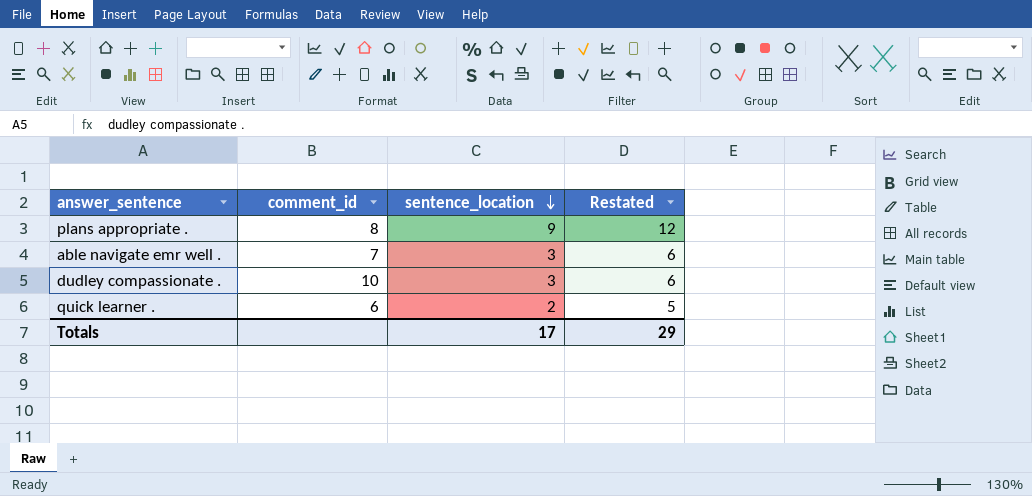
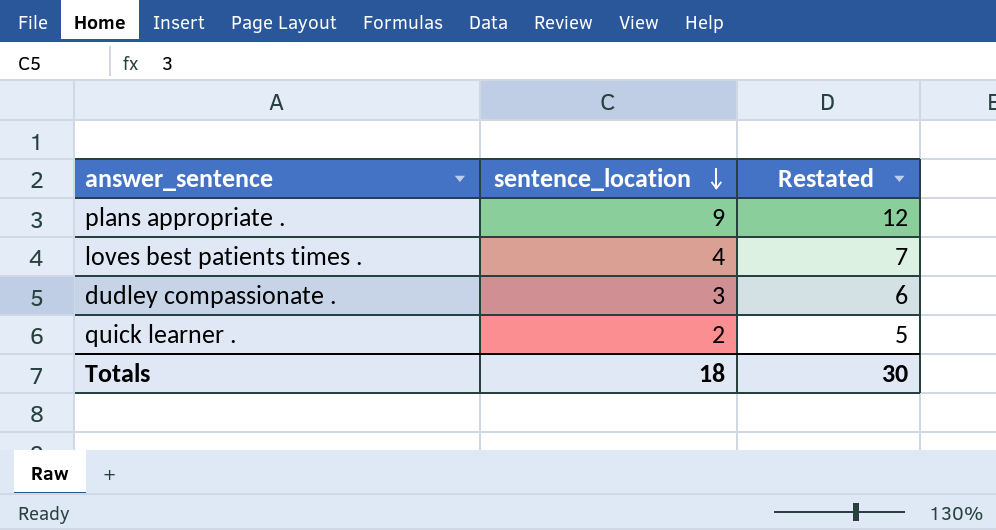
column comment_id | position: 2 -> none
row able navigate emr well .: 7 | 3 | 6 -> none
row loves best patients times .: none -> 4 | 7
Totals | sentence_location: 17 -> 18
Totals | Restated: 29 -> 30

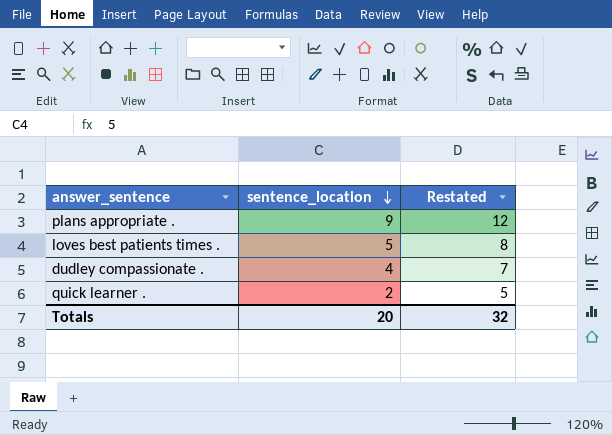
loves best patients times . | sentence_location: 4 -> 5
loves best patients times . | Restated: 7 -> 8
dudley compassionate . | sentence_location: 3 -> 4
dudley compassionate . | Restated: 6 -> 7
Totals | sentence_location: 18 -> 20
Totals | Restated: 30 -> 32

